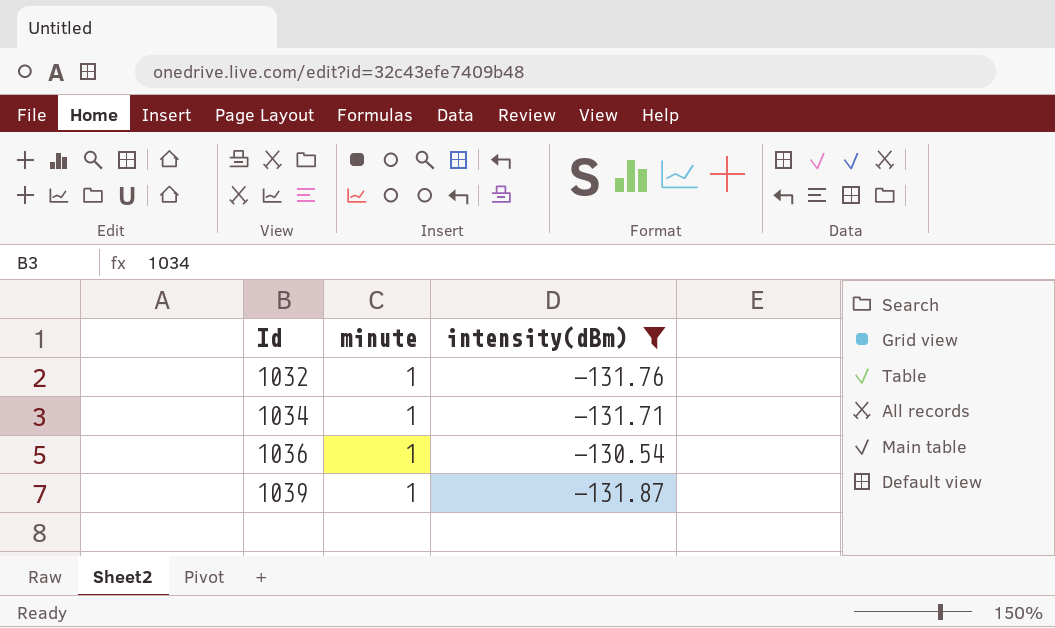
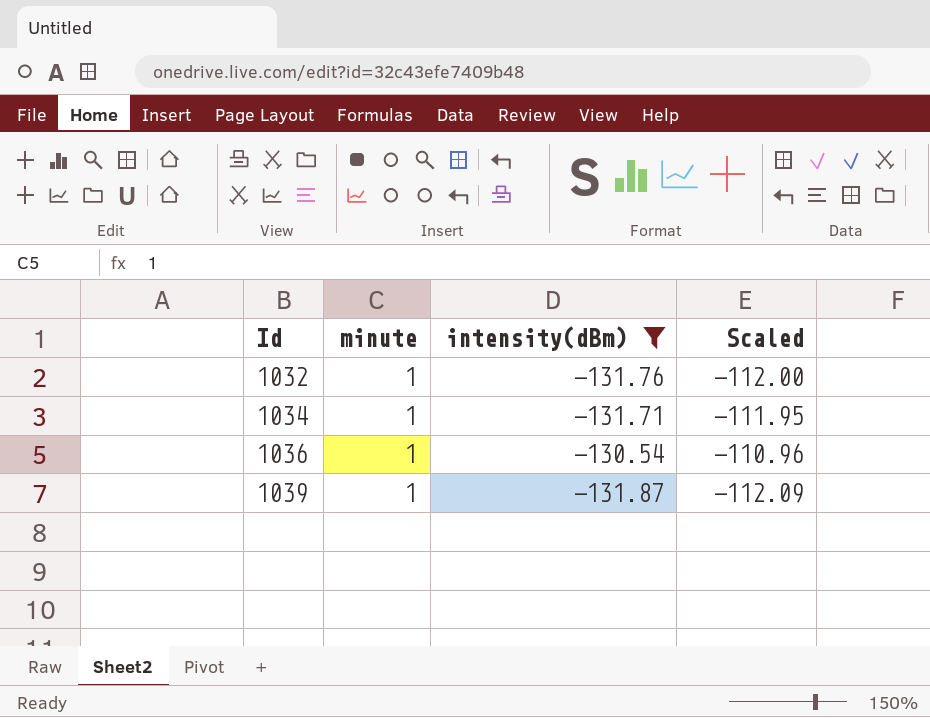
column Scaled | formula: none -> [intensity(dBm)] * 0.85

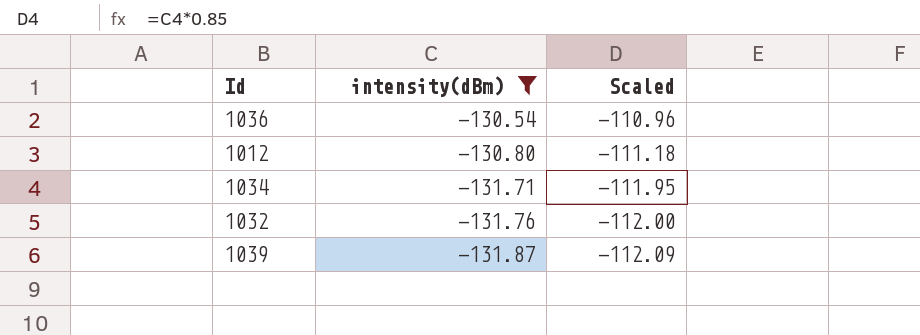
row order: Id ascending -> intensity(dBm) descending
column minute | position: 2 -> none
row 1012: none -> -130.80 | -111.18

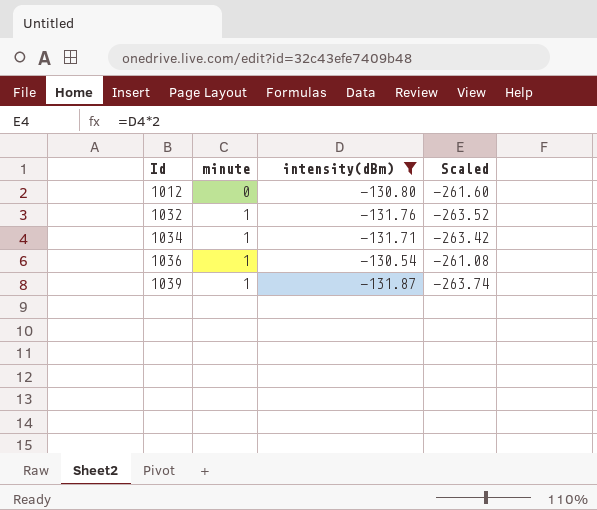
row order: intensity(dBm) descending -> Id ascending
column minute | position: none -> 2
column Scaled | formula: [intensity(dBm)] * 0.85 -> [intensity(dBm)] * 2

